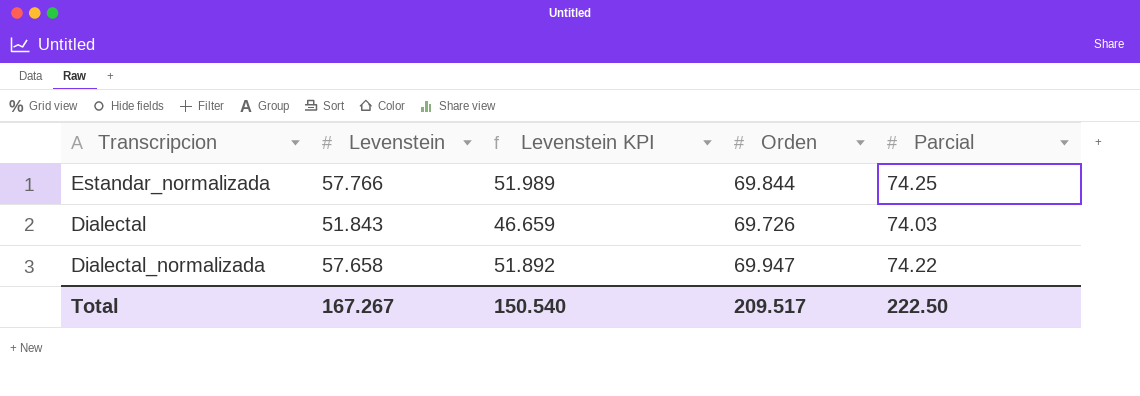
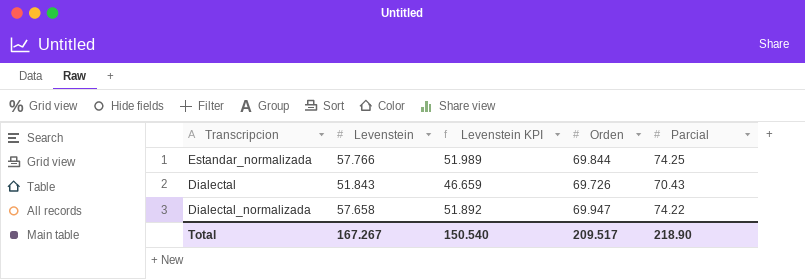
Dialectal | Parcial: 74.03 -> 70.43
Total | Parcial: 222.50 -> 218.90

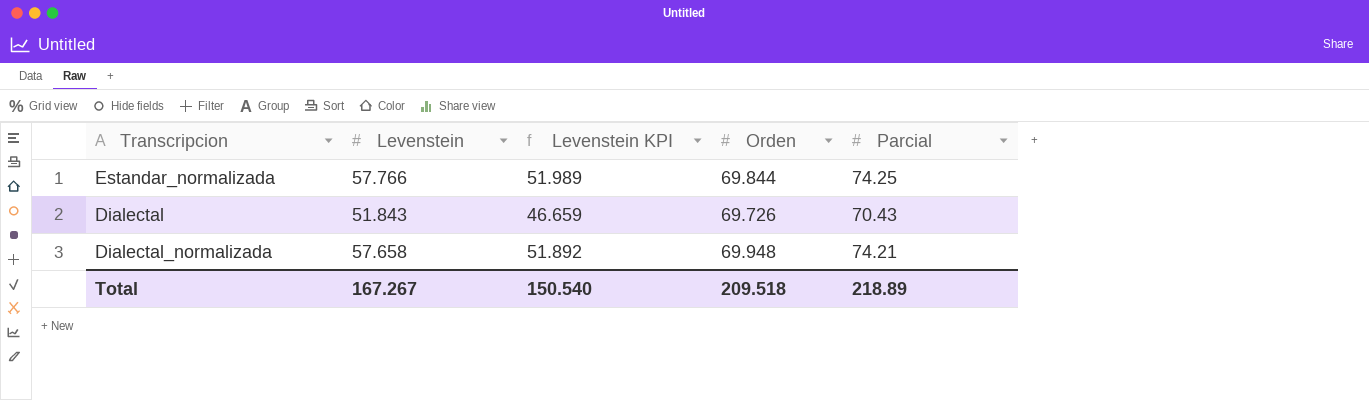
Dialectal_normalizada | Orden: 69.947 -> 69.948
Dialectal_normalizada | Parcial: 74.22 -> 74.21
Total | Orden: 209.517 -> 209.518
Total | Parcial: 218.90 -> 218.89

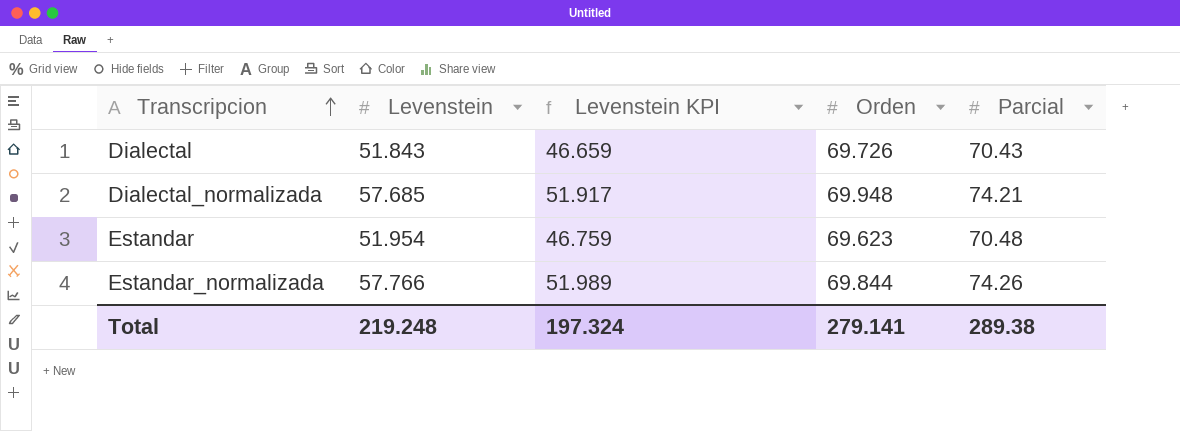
row order: none -> Transcripcion ascending
Dialectal_normalizada | Levenstein: 57.658 -> 57.685
Dialectal_normalizada | Levenstein KPI: 51.892 -> 51.917
row Estandar: none -> 51.954 | 46.759 | 69.623 | 70.48
Estandar_normalizada | Parcial: 74.25 -> 74.26
Total | Levenstein: 167.267 -> 219.248
Total | Levenstein KPI: 150.540 -> 197.324
Total | Orden: 209.518 -> 279.141
Total | Parcial: 218.89 -> 289.38

